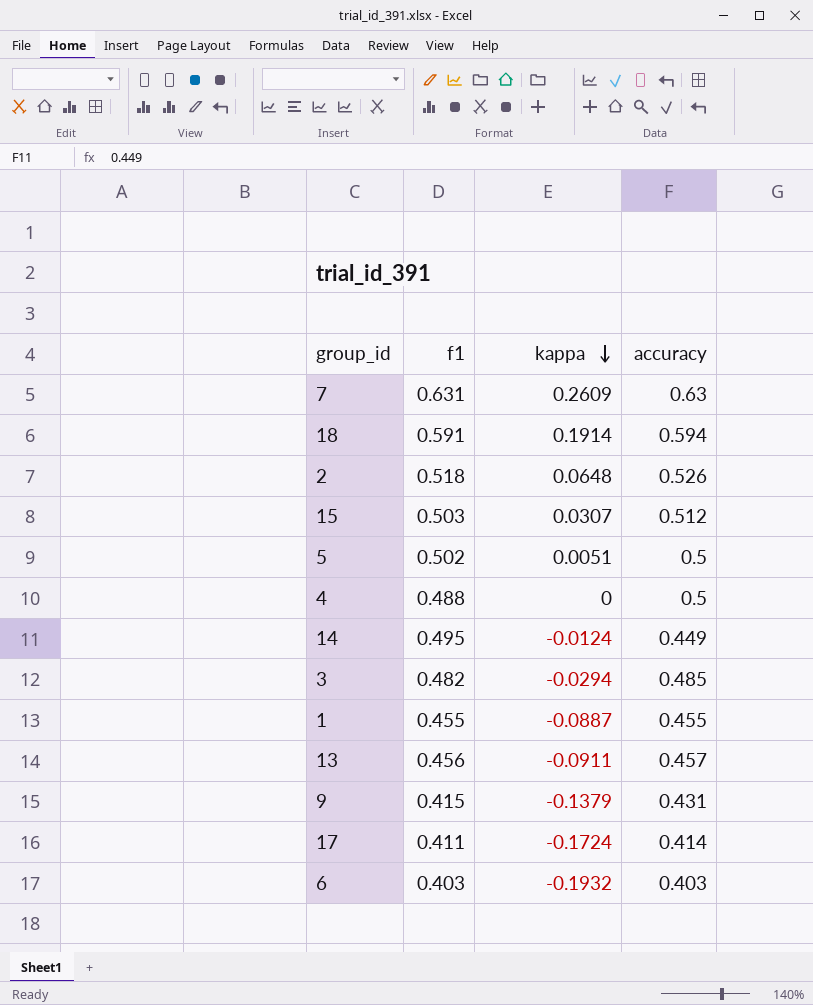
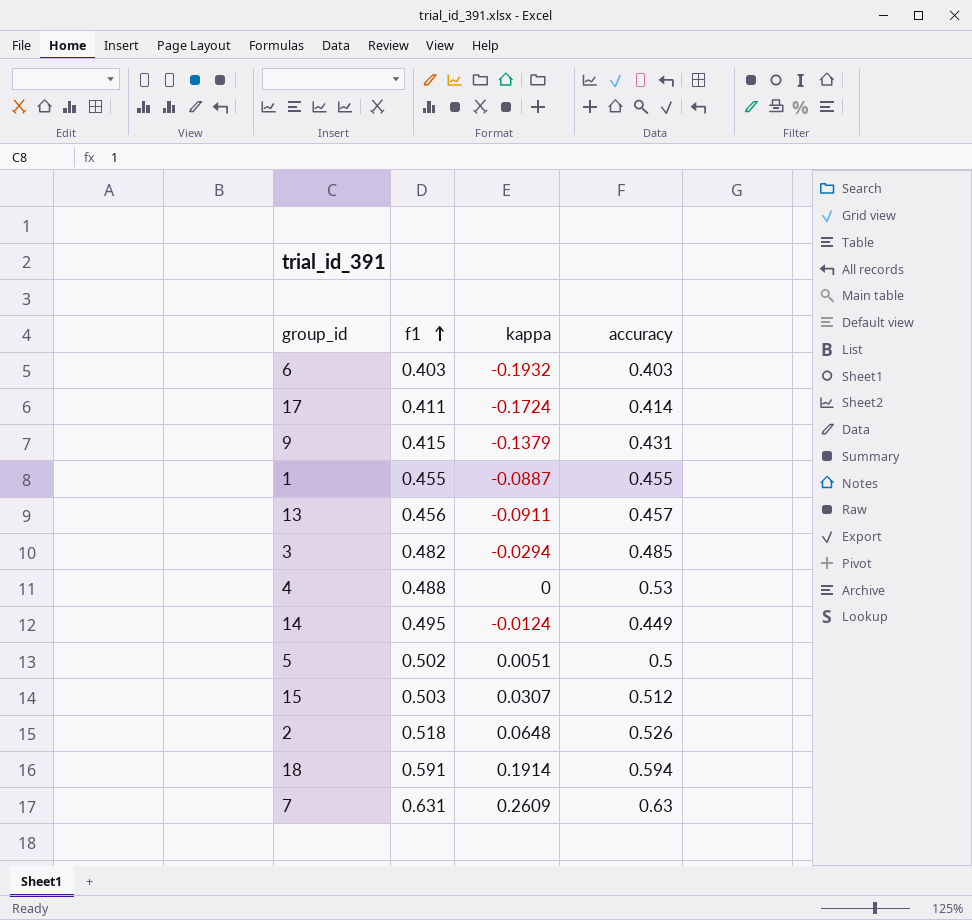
row order: kappa descending -> f1 ascending
4 | accuracy: 0.5 -> 0.53

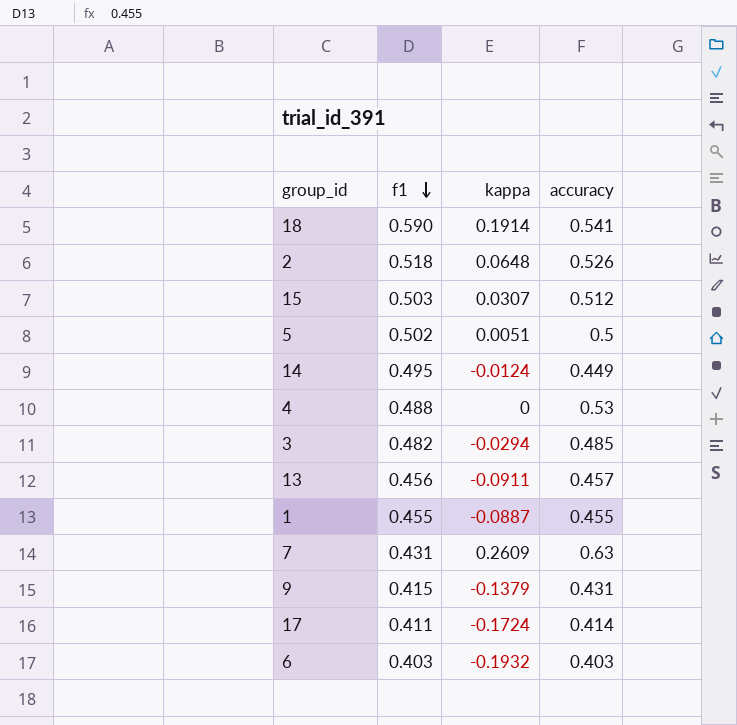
row order: f1 ascending -> f1 descending
18 | f1: 0.591 -> 0.590
18 | accuracy: 0.594 -> 0.541
7 | f1: 0.631 -> 0.431

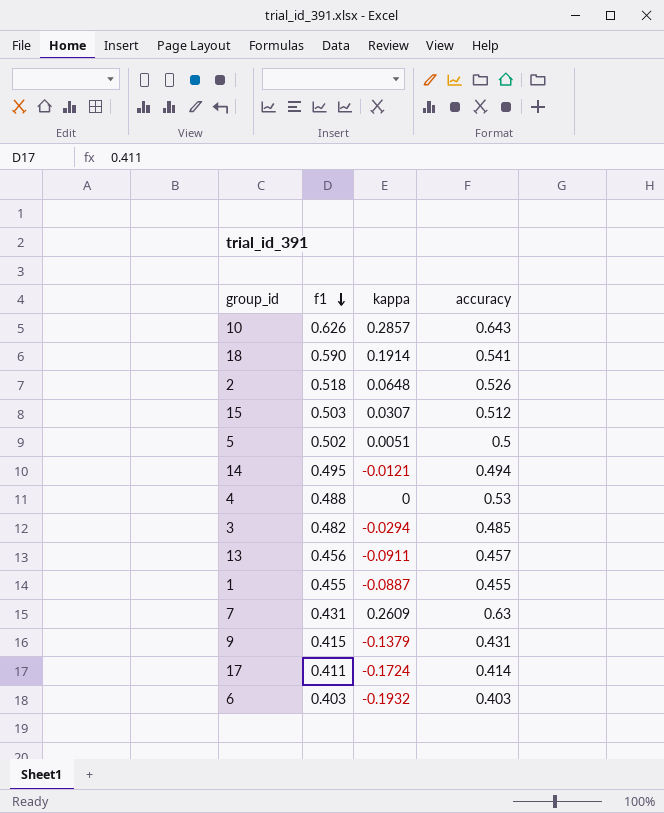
row 10: none -> 0.626 | 0.2857 | 0.643
14 | kappa: -0.0124 -> -0.0121
14 | accuracy: 0.449 -> 0.494

